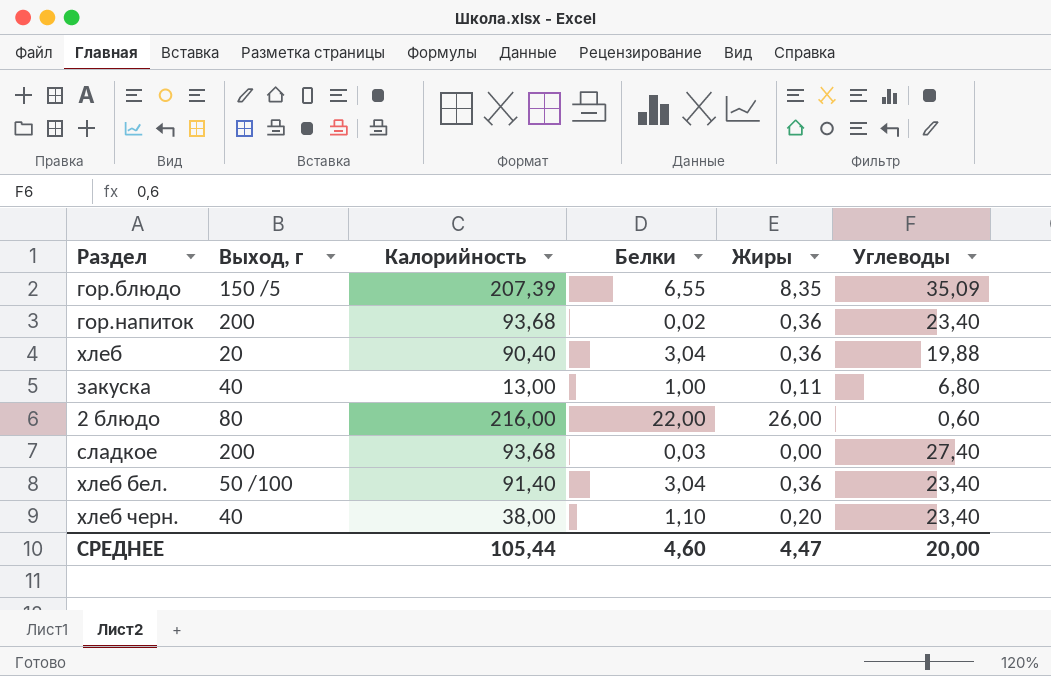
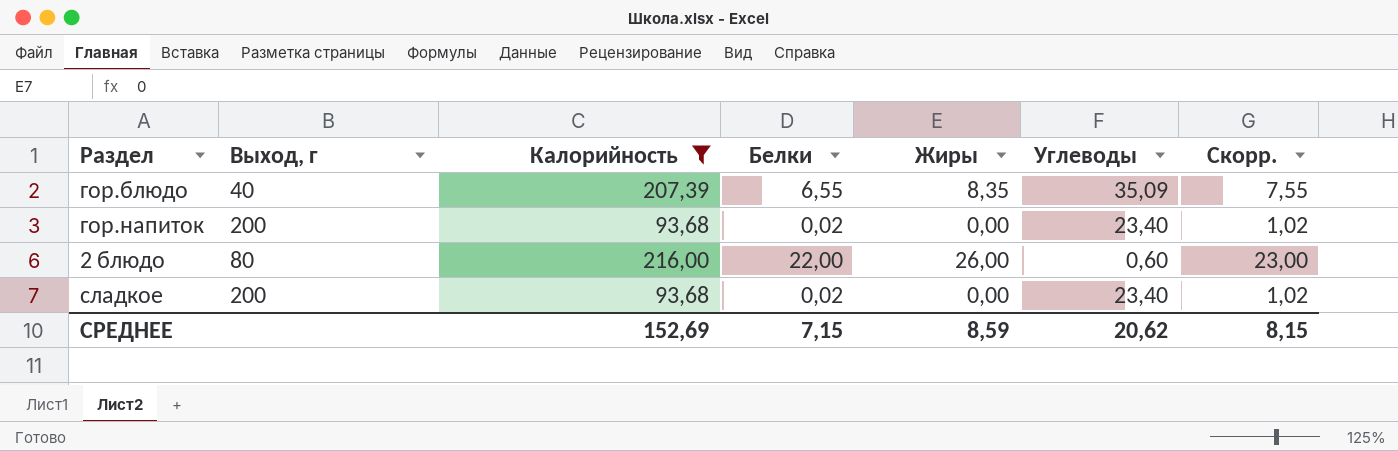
filter: none -> Калорийность >= 93,68
column Скорр. | formula: none -> [Белки] + 1
гор.блюдо | Выход, г: 150 /5 -> 40
гор.напиток | Жиры: 0,36 -> 0,00
сладкое | Белки: 0,03 -> 0,02
сладкое | Углеводы: 27,40 -> 23,40
СРЕДНЕЕ | Калорийность: 105,44 -> 152,69
СРЕДНЕЕ | Белки: 4,60 -> 7,15
СРЕДНЕЕ | Жиры: 4,47 -> 8,59
СРЕДНЕЕ | Углеводы: 20,00 -> 20,62

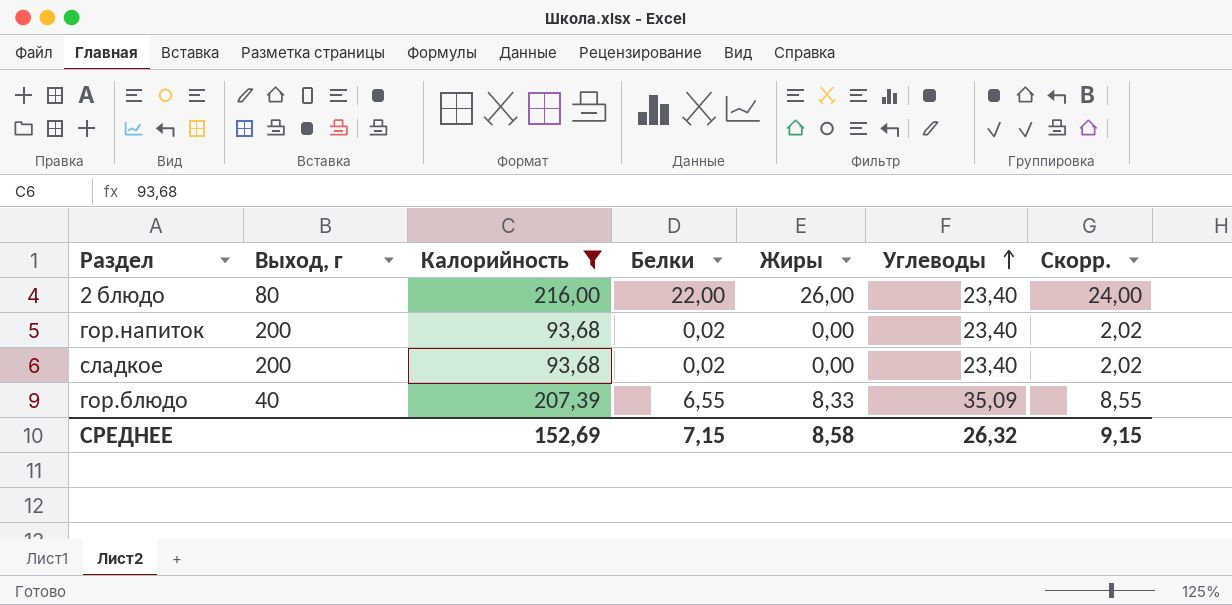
row order: none -> Углеводы ascending
column Скорр. | formula: [Белки] + 1 -> [Белки] + 2
2 блюдо | Углеводы: 0,60 -> 23,40
гор.блюдо | Жиры: 8,35 -> 8,33
СРЕДНЕЕ | Жиры: 8,59 -> 8,58
СРЕДНЕЕ | Углеводы: 20,62 -> 26,32
СРЕДНЕЕ | Скорр.: 8,15 -> 9,15

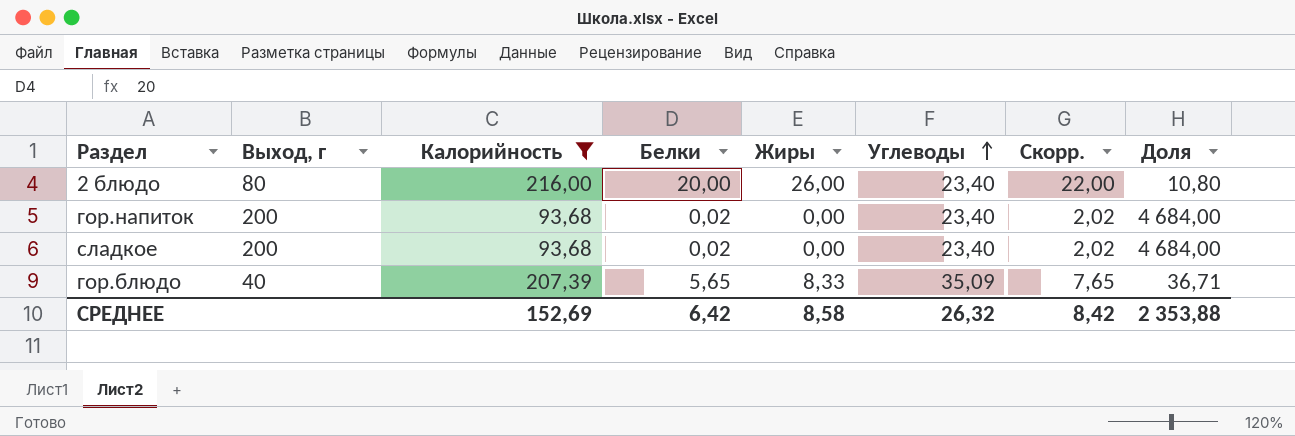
column Доля | formula: none -> [Калорийность] / [Белки]
2 блюдо | Белки: 22,00 -> 20,00
2 блюдо | Скорр.: 24,00 -> 22,00
гор.блюдо | Белки: 6,55 -> 5,65
гор.блюдо | Скорр.: 8,55 -> 7,65
СРЕДНЕЕ | Белки: 7,15 -> 6,42
СРЕДНЕЕ | Скорр.: 9,15 -> 8,42

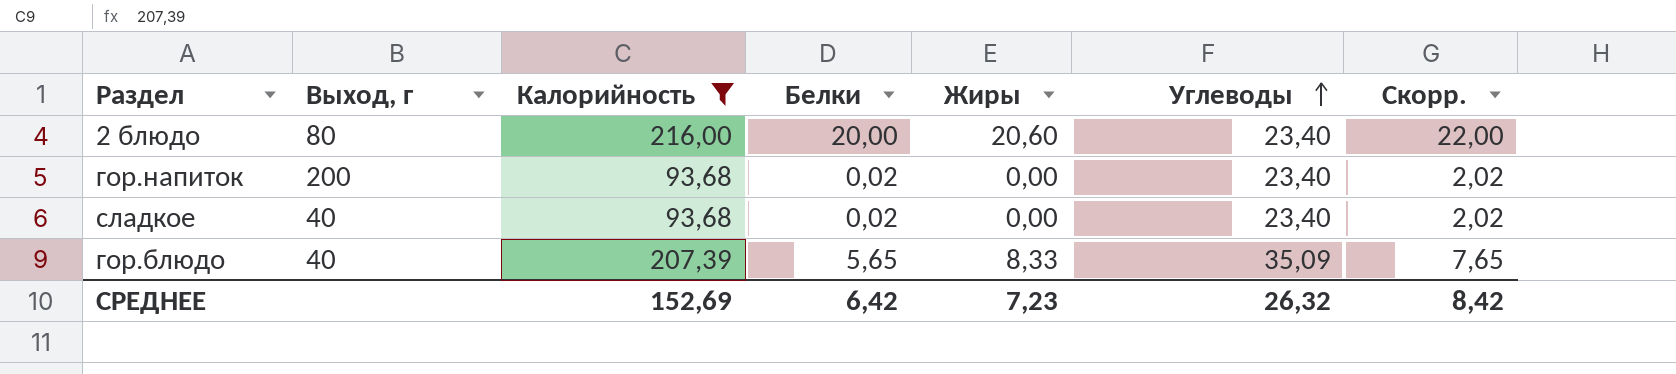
column Доля | formula: [Калорийность] / [Белки] -> none
2 блюдо | Жиры: 26,00 -> 20,60
сладкое | Выход, г: 200 -> 40
СРЕДНЕЕ | Жиры: 8,58 -> 7,23

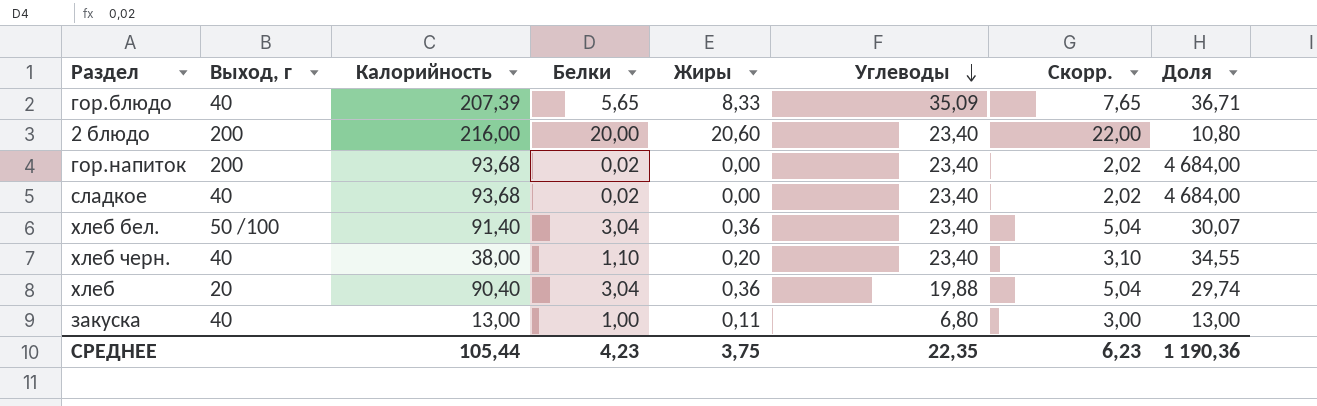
filter: Калорийность >= 93,68 -> none
row order: Углеводы ascending -> Углеводы descending
column Доля | formula: none -> [Калорийность] / [Белки]
2 блюдо | Выход, г: 80 -> 200
СРЕДНЕЕ | Калорийность: 152,69 -> 105,44
СРЕДНЕЕ | Белки: 6,42 -> 4,23
СРЕДНЕЕ | Жиры: 7,23 -> 3,75
СРЕДНЕЕ | Углеводы: 26,32 -> 22,35
СРЕДНЕЕ | Скорр.: 8,42 -> 6,23

